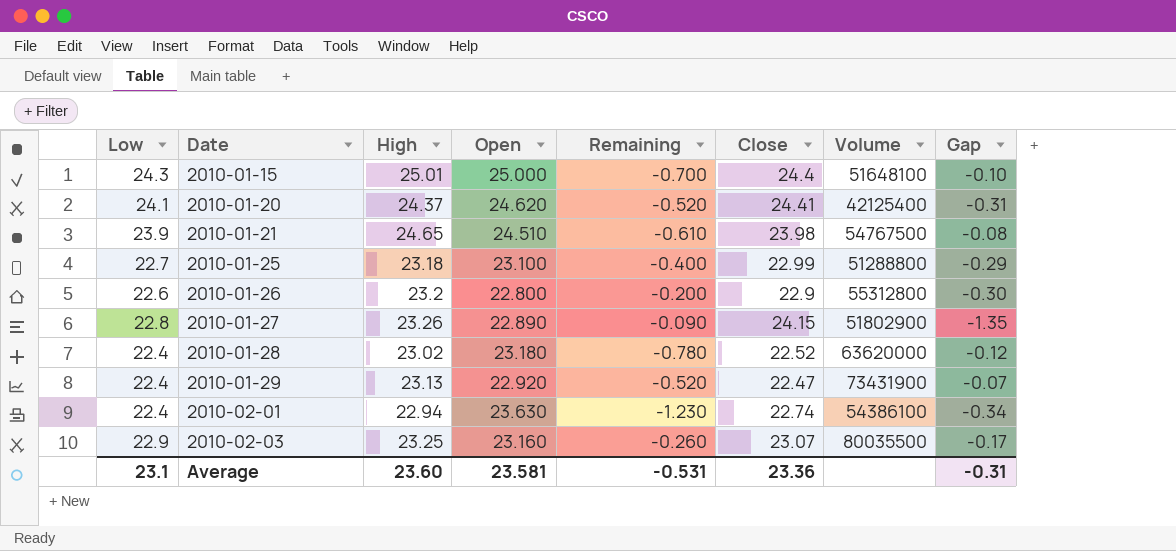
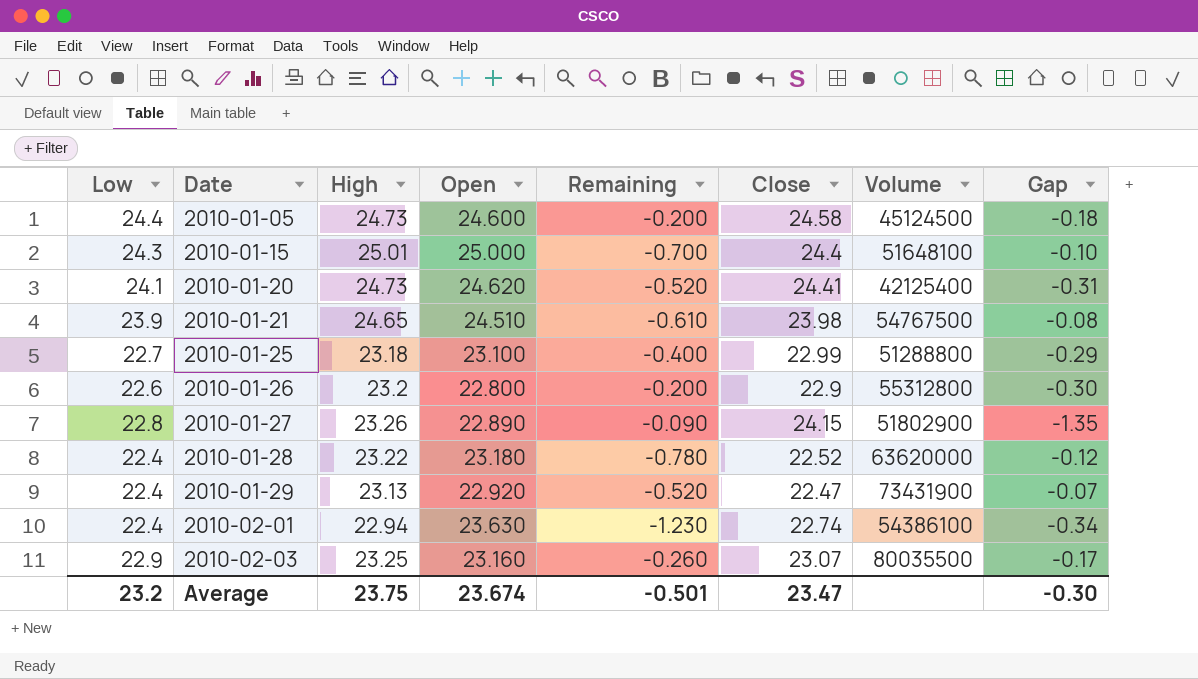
row 2010-01-05: none -> 24.4 | 24.73 | 24.600 | -0.200 | 24.58 | 45124500 | -0.18
2010-01-20 | High: 24.37 -> 24.73
2010-01-28 | High: 23.02 -> 23.22
Average | Low: 23.1 -> 23.2
Average | High: 23.60 -> 23.75
Average | Open: 23.581 -> 23.674
Average | Remaining: -0.531 -> -0.501
Average | Close: 23.36 -> 23.47
Average | Gap: -0.31 -> -0.30

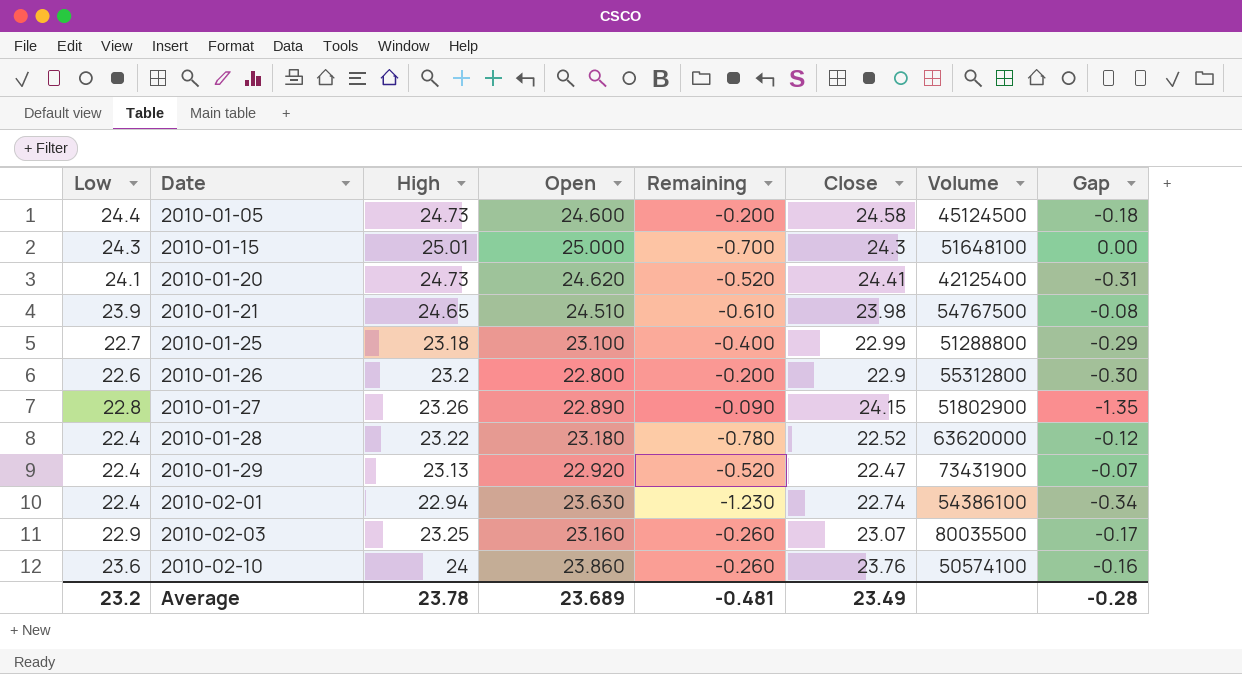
2010-01-15 | Close: 24.4 -> 24.3
2010-01-15 | Gap: -0.10 -> 0.00
row 2010-02-10: none -> 23.6 | 24 | 23.860 | -0.260 | 23.76 | 50574100 | -0.16
Average | High: 23.75 -> 23.78
Average | Open: 23.674 -> 23.689
Average | Remaining: -0.501 -> -0.481
Average | Close: 23.47 -> 23.49
Average | Gap: -0.30 -> -0.28

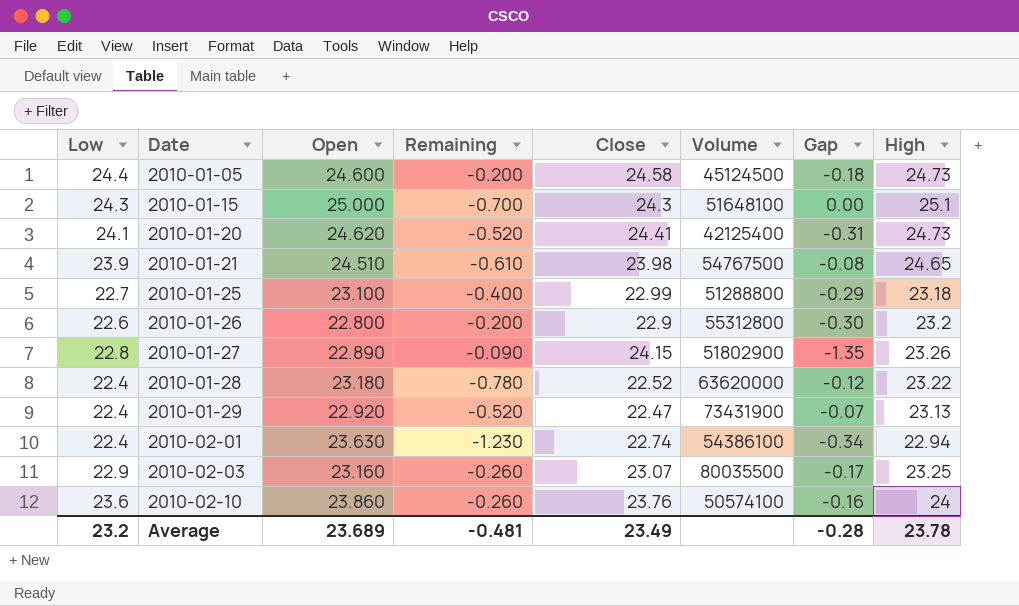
column High | position: 3 -> 8
2010-01-15 | High: 25.01 -> 25.1

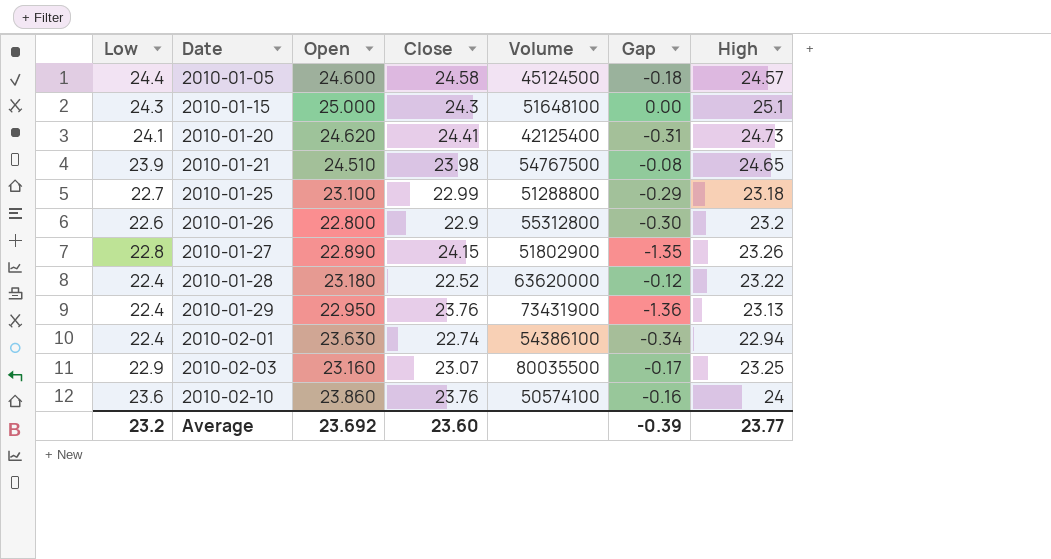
column Remaining | formula: [Low] - [Open] -> none
2010-01-05 | High: 24.73 -> 24.57
2010-01-29 | Open: 22.920 -> 22.950
2010-01-29 | Close: 22.47 -> 23.76
2010-01-29 | Gap: -0.07 -> -1.36
Average | Open: 23.689 -> 23.692
Average | Close: 23.49 -> 23.60
Average | Gap: -0.28 -> -0.39
Average | High: 23.78 -> 23.77

